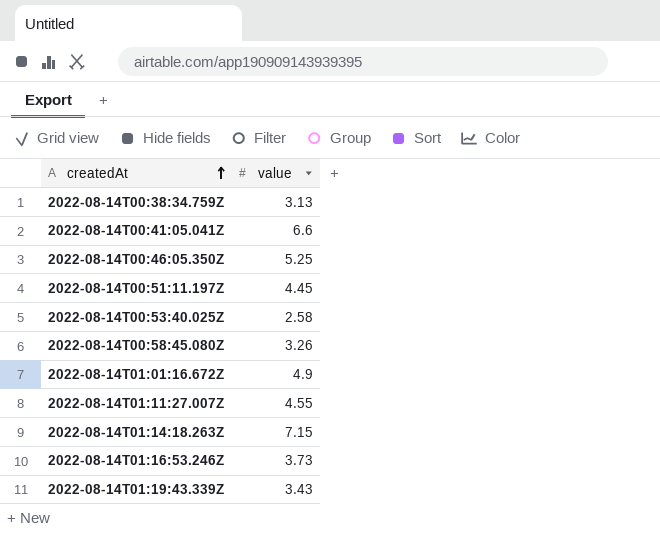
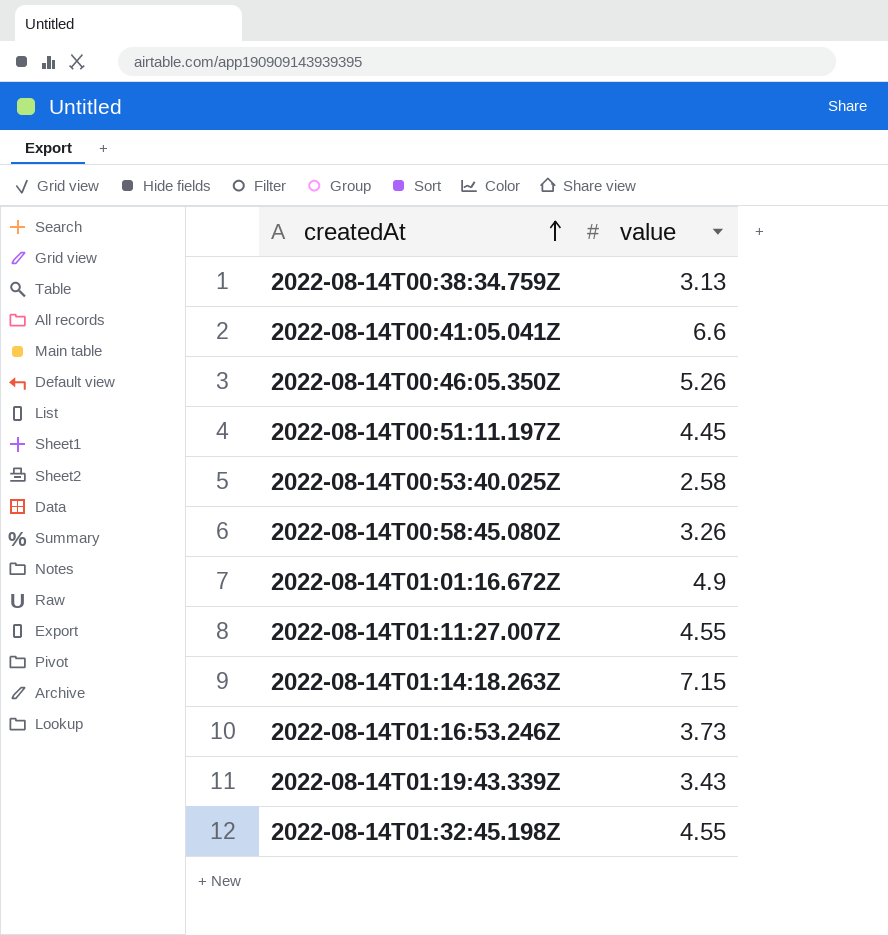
2022-08-14T00:46:05.350Z | value: 5.25 -> 5.26
row 2022-08-14T01:32:45.198Z: none -> 4.55

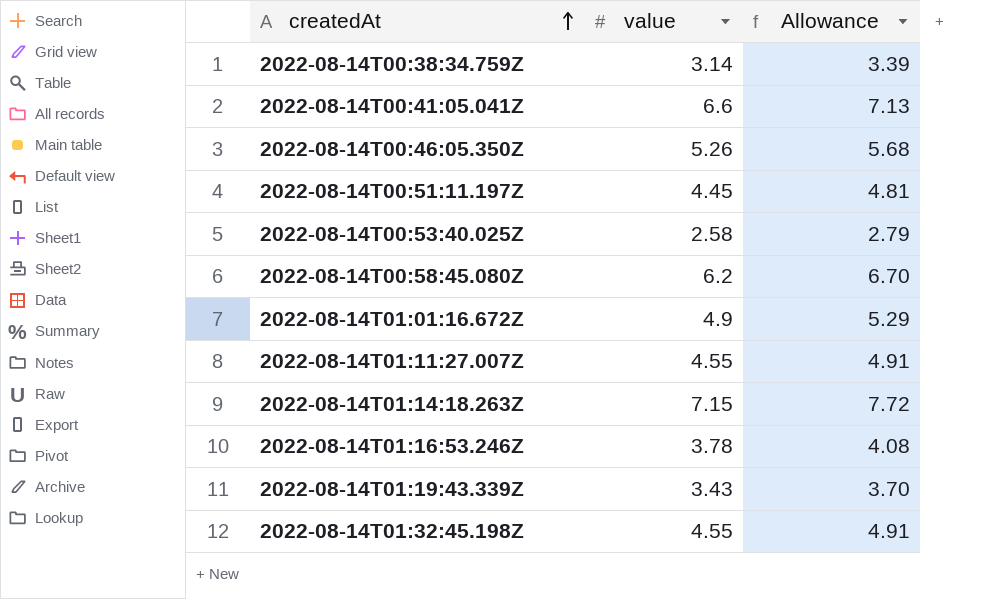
column Allowance | formula: none -> [value] * 1.08
2022-08-14T00:38:34.759Z | value: 3.13 -> 3.14
2022-08-14T00:58:45.080Z | value: 3.26 -> 6.2
2022-08-14T01:16:53.246Z | value: 3.73 -> 3.78

